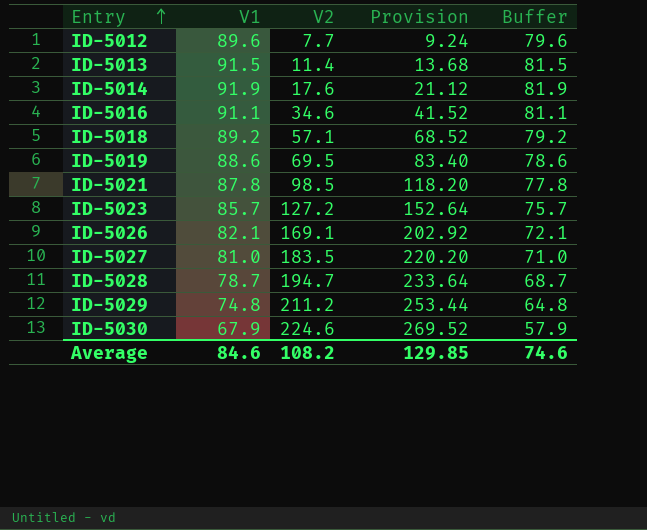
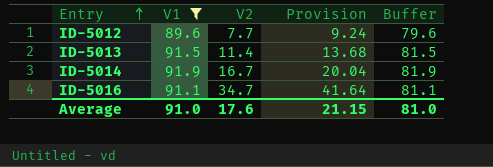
filter: none -> V1 >= 89.6
ID-5014 | V2: 17.6 -> 16.7
ID-5014 | Provision: 21.12 -> 20.04
ID-5016 | V2: 34.6 -> 34.7
ID-5016 | Provision: 41.52 -> 41.64
Average | V1: 84.6 -> 91.0
Average | V2: 108.2 -> 17.6
Average | Provision: 129.85 -> 21.15
Average | Buffer: 74.6 -> 81.0

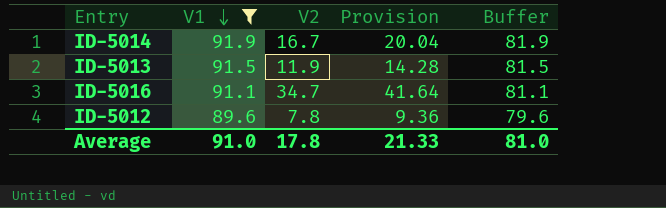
row order: Entry ascending -> V1 descending
ID-5013 | V2: 11.4 -> 11.9
ID-5013 | Provision: 13.68 -> 14.28
ID-5012 | V2: 7.7 -> 7.8
ID-5012 | Provision: 9.24 -> 9.36
Average | V2: 17.6 -> 17.8
Average | Provision: 21.15 -> 21.33

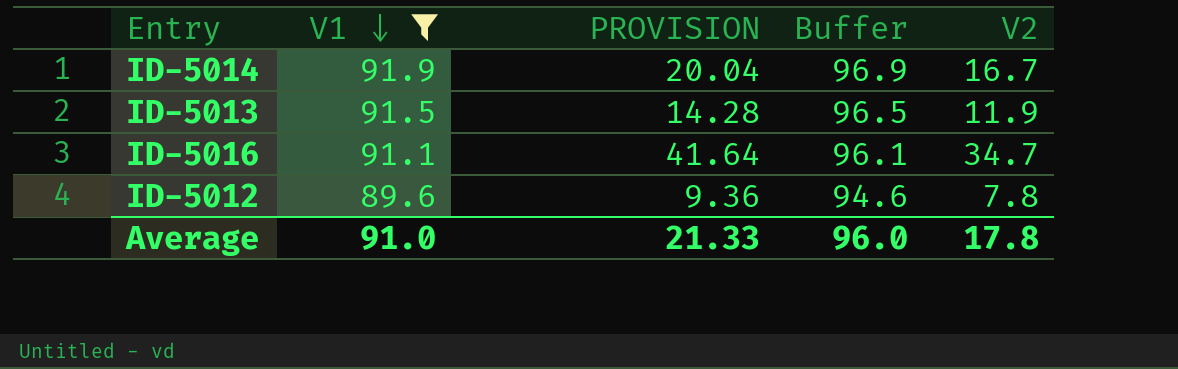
column name: Provision -> PROVISION
column Buffer | formula: [V1] - 10 -> [V1] + 5
column V2 | position: 3 -> 5
Average | Buffer: 81.0 -> 96.0

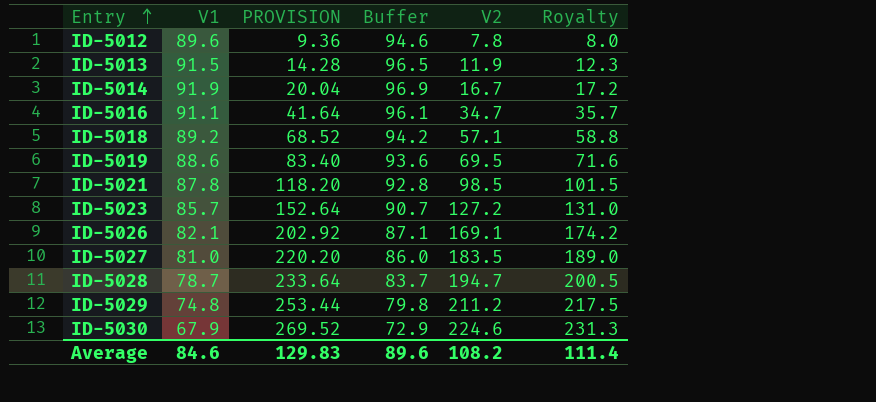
filter: V1 >= 89.6 -> none
row order: V1 descending -> Entry ascending
column Royalty | formula: none -> [V2] * 1.03
Average | V1: 91.0 -> 84.6
Average | PROVISION: 21.33 -> 129.83
Average | Buffer: 96.0 -> 89.6
Average | V2: 17.8 -> 108.2

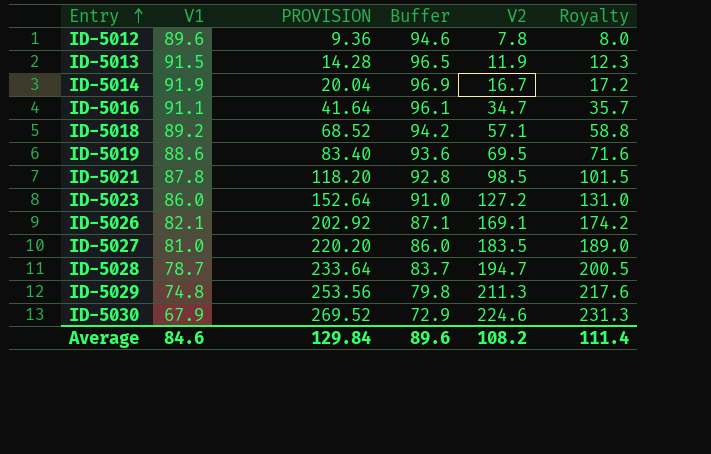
ID-5023 | V1: 85.7 -> 86.0
ID-5023 | Buffer: 90.7 -> 91.0
ID-5029 | PROVISION: 253.44 -> 253.56
ID-5029 | V2: 211.2 -> 211.3
ID-5029 | Royalty: 217.5 -> 217.6
Average | PROVISION: 129.83 -> 129.84

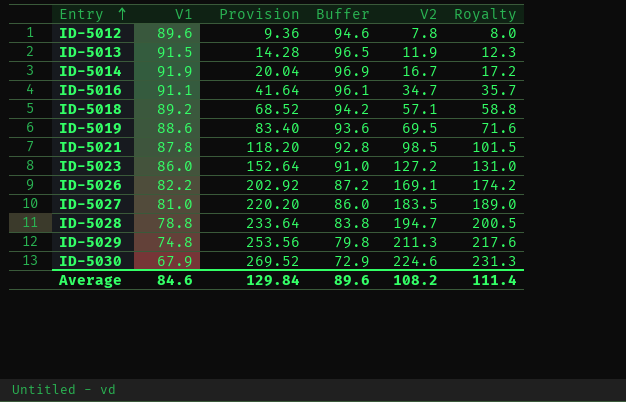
column name: PROVISION -> Provision
ID-5026 | V1: 82.1 -> 82.2
ID-5026 | Buffer: 87.1 -> 87.2
ID-5028 | V1: 78.7 -> 78.8
ID-5028 | Buffer: 83.7 -> 83.8

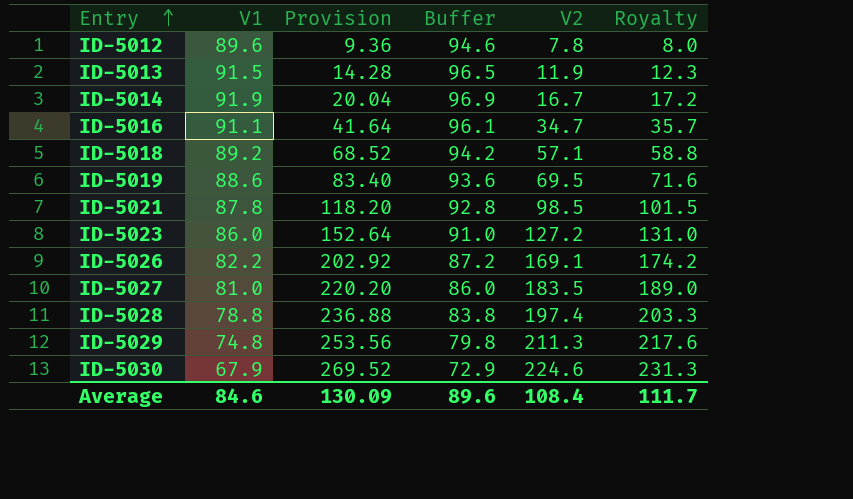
ID-5028 | Provision: 233.64 -> 236.88
ID-5028 | V2: 194.7 -> 197.4
ID-5028 | Royalty: 200.5 -> 203.3
Average | Provision: 129.84 -> 130.09
Average | V2: 108.2 -> 108.4
Average | Royalty: 111.4 -> 111.7

